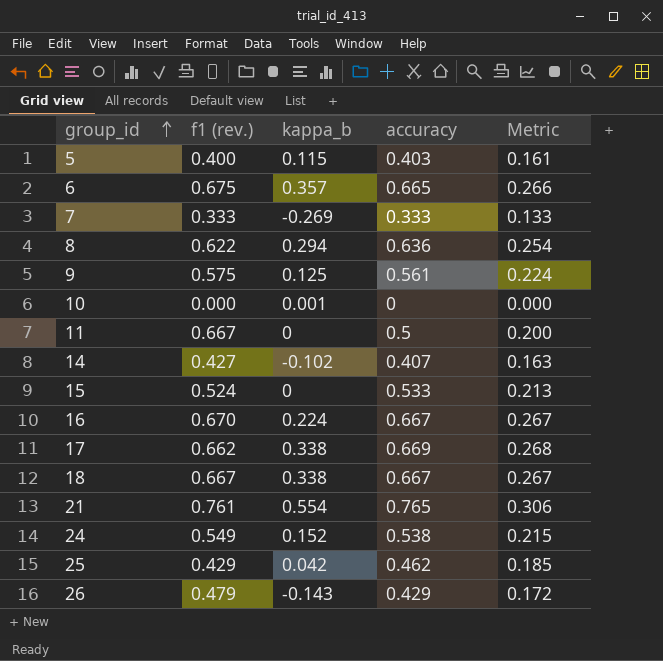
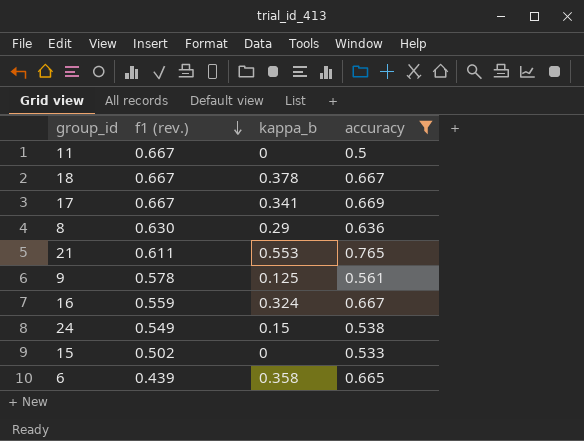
filter: none -> accuracy >= 0.5
row order: group_id ascending -> f1 (rev.) descending
column Metric | formula: [accuracy] * 0.4 -> none
18 | kappa_b: 0.338 -> 0.378
17 | f1 (rev.): 0.662 -> 0.667
17 | kappa_b: 0.338 -> 0.341
8 | f1 (rev.): 0.622 -> 0.630
8 | kappa_b: 0.294 -> 0.29
21 | f1 (rev.): 0.761 -> 0.611
21 | kappa_b: 0.554 -> 0.553
9 | f1 (rev.): 0.575 -> 0.578
16 | f1 (rev.): 0.670 -> 0.559
16 | kappa_b: 0.224 -> 0.324
24 | kappa_b: 0.152 -> 0.15
15 | f1 (rev.): 0.524 -> 0.502
6 | f1 (rev.): 0.675 -> 0.439
6 | kappa_b: 0.357 -> 0.358

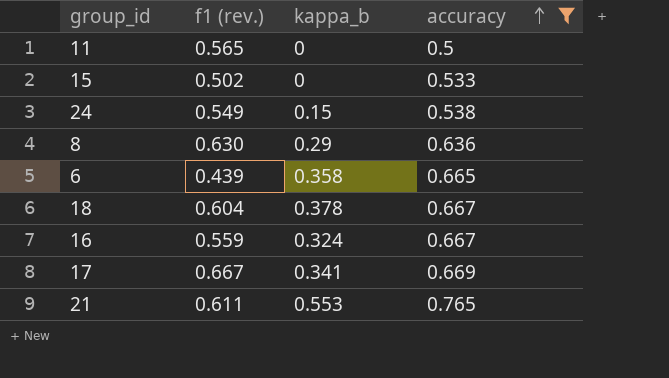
row order: f1 (rev.) descending -> accuracy ascending
row 9: 0.578 | 0.125 | 0.561 -> none
11 | f1 (rev.): 0.667 -> 0.565
18 | f1 (rev.): 0.667 -> 0.604

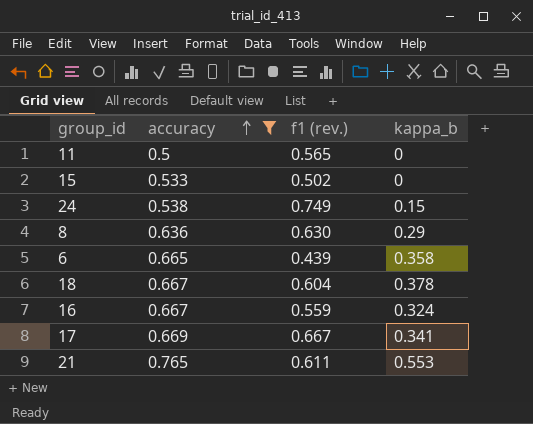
column accuracy | position: 4 -> 2
24 | f1 (rev.): 0.549 -> 0.749

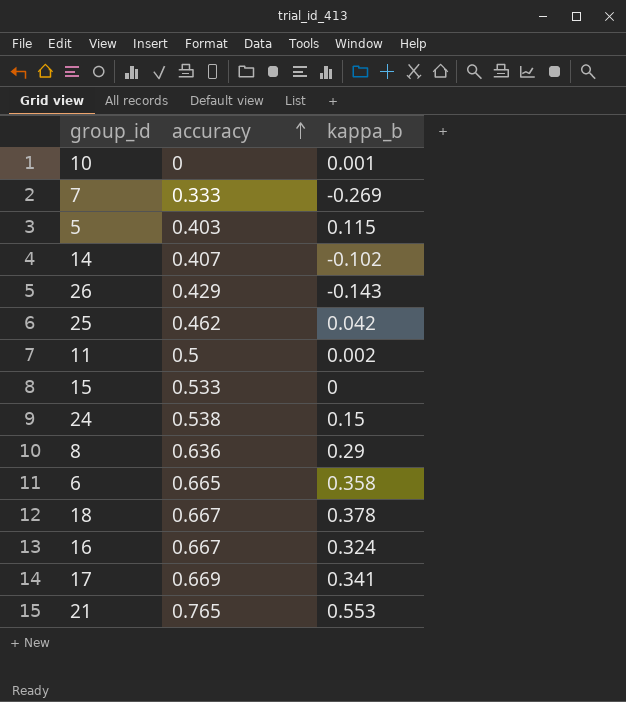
filter: accuracy >= 0.5 -> none
column f1 (rev.) | position: 3 -> none
11 | kappa_b: 0 -> 0.002

